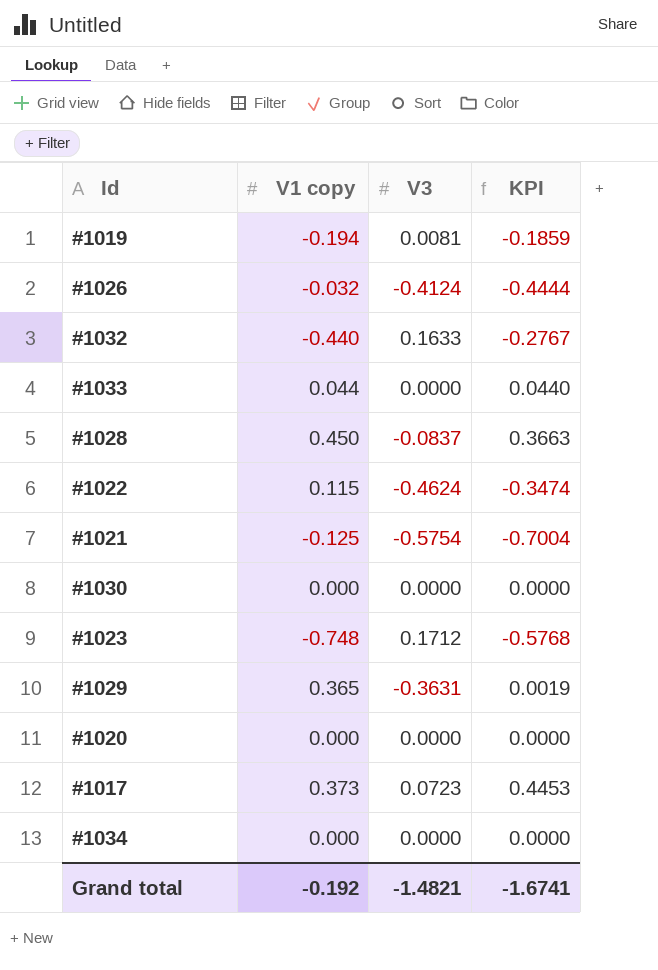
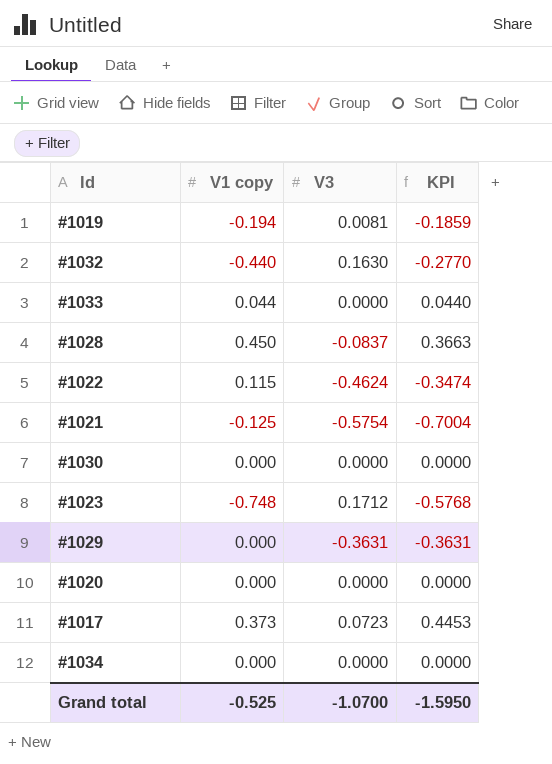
row #1026: -0.032 | -0.4124 | -0.4444 -> none
#1032 | V3: 0.1633 -> 0.1630
#1032 | KPI: -0.2767 -> -0.2770
#1029 | V1 copy: 0.365 -> 0.000
#1029 | KPI: 0.0019 -> -0.3631
Grand total | V1 copy: -0.192 -> -0.525
Grand total | V3: -1.4821 -> -1.0700
Grand total | KPI: -1.6741 -> -1.5950

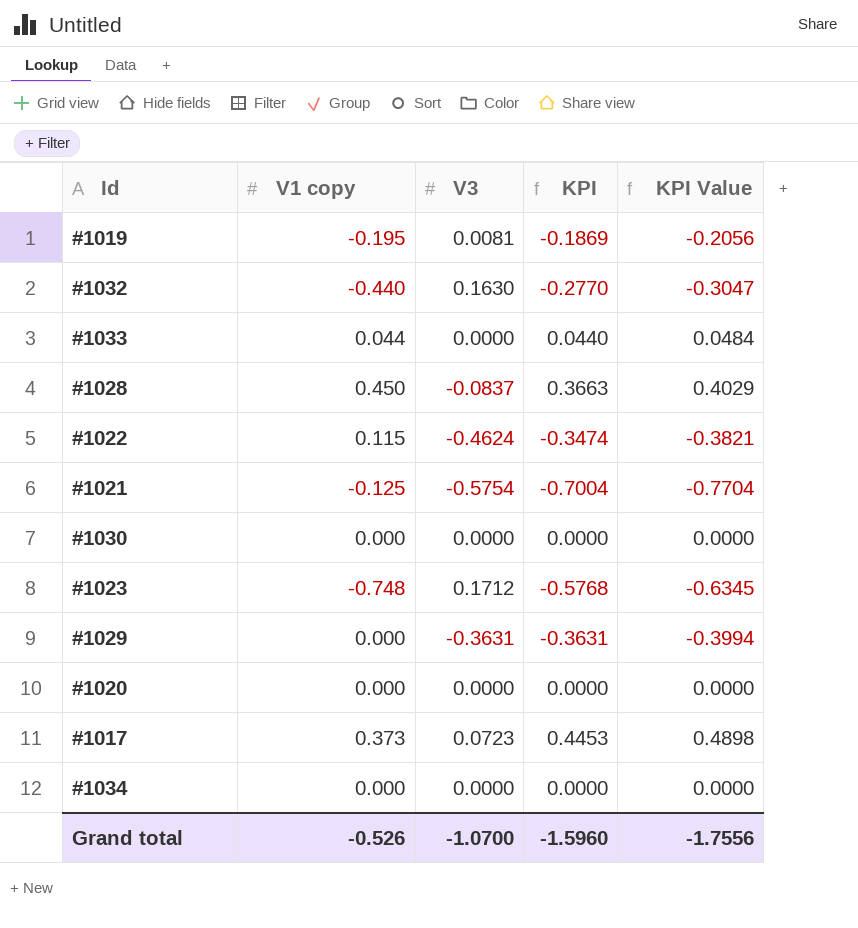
column KPI Value | formula: none -> [KPI] * 1.1
#1019 | V1 copy: -0.194 -> -0.195
#1019 | KPI: -0.1859 -> -0.1869
Grand total | V1 copy: -0.525 -> -0.526
Grand total | KPI: -1.5950 -> -1.5960

